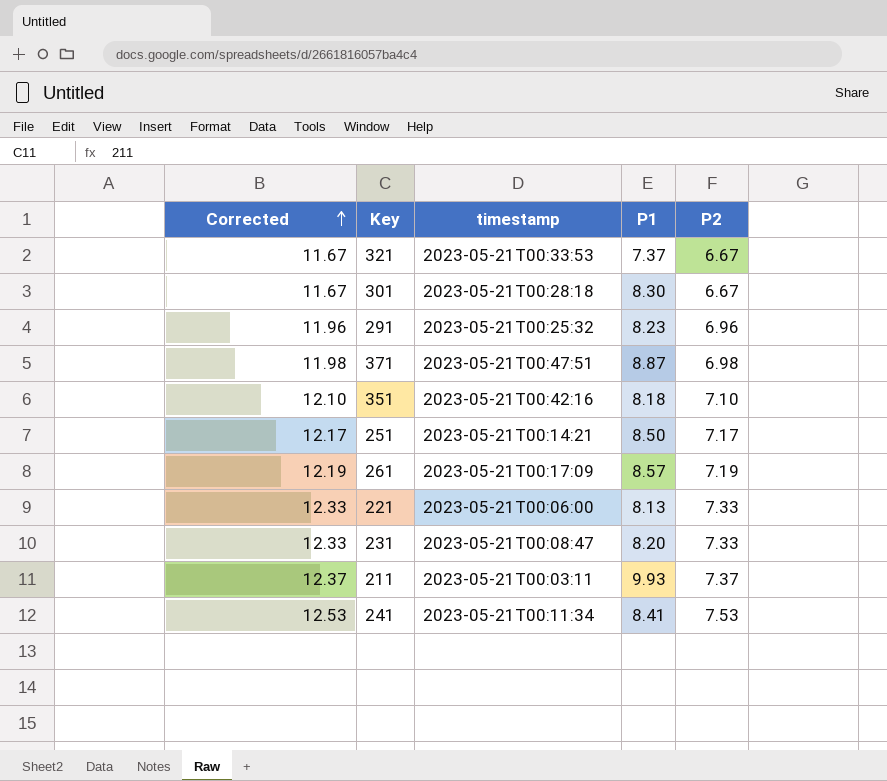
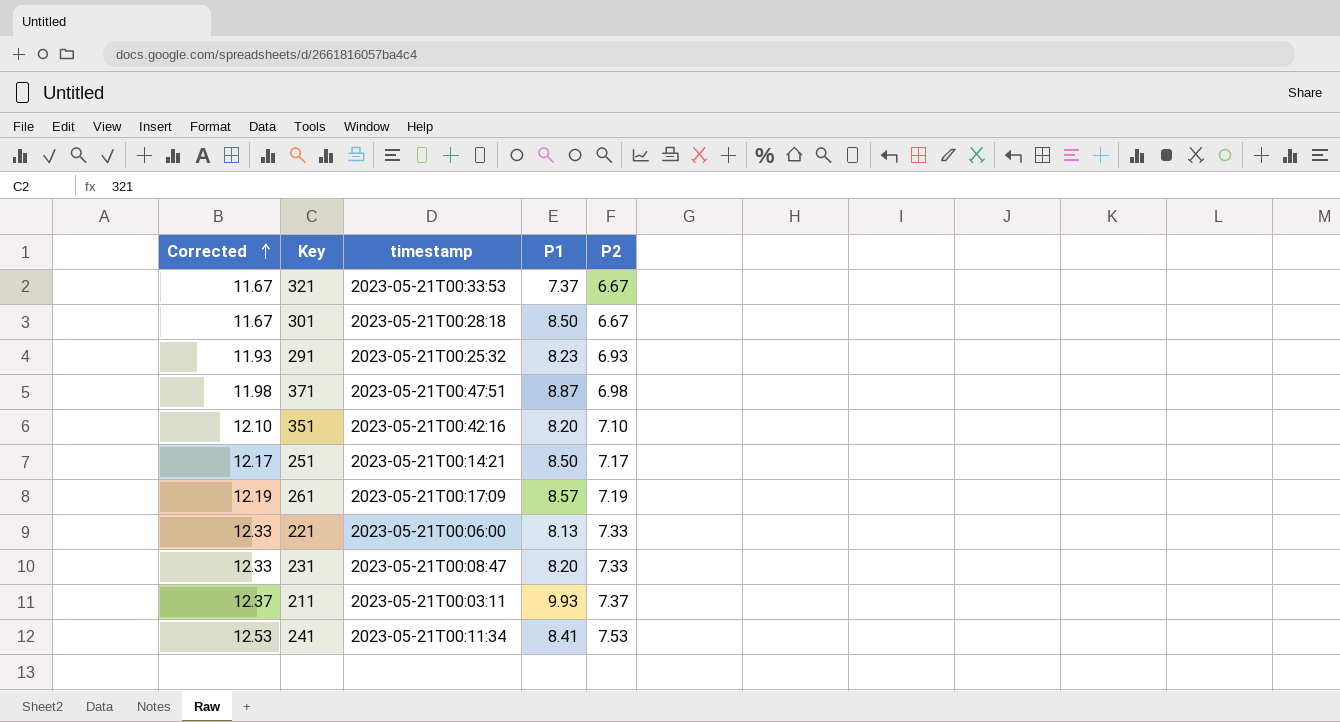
301 | P1: 8.30 -> 8.50
291 | Corrected: 11.96 -> 11.93
291 | P2: 6.96 -> 6.93
351 | P1: 8.18 -> 8.20

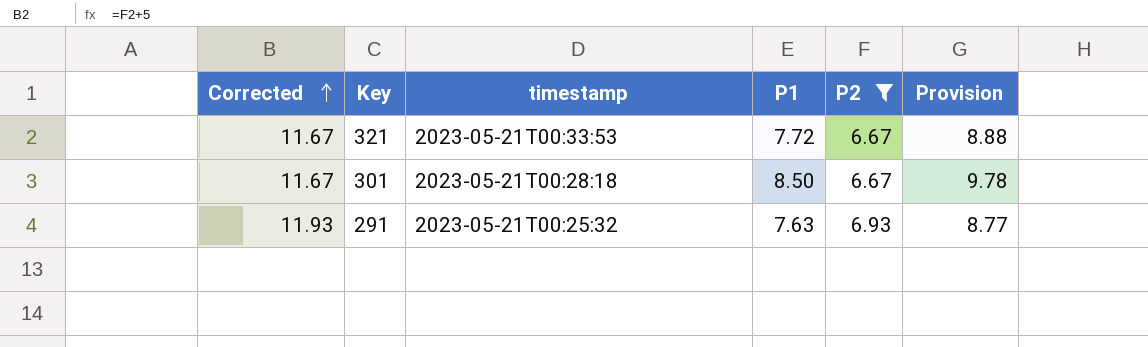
filter: none -> P2 <= 6.93
column Provision | formula: none -> [P1] * 1.15
321 | P1: 7.37 -> 7.72
291 | P1: 8.23 -> 7.63

